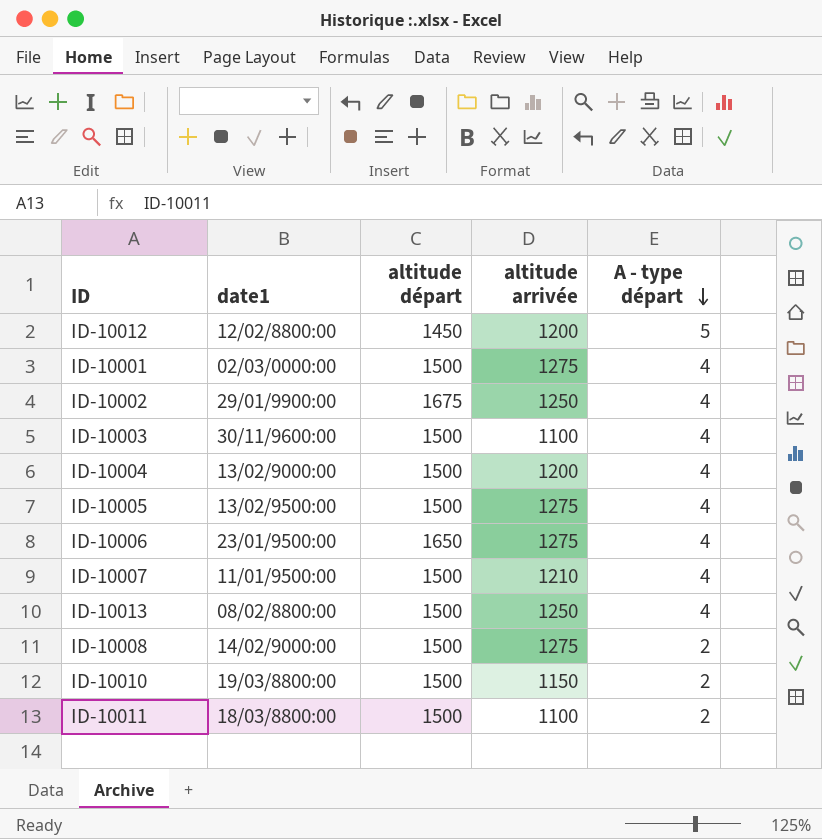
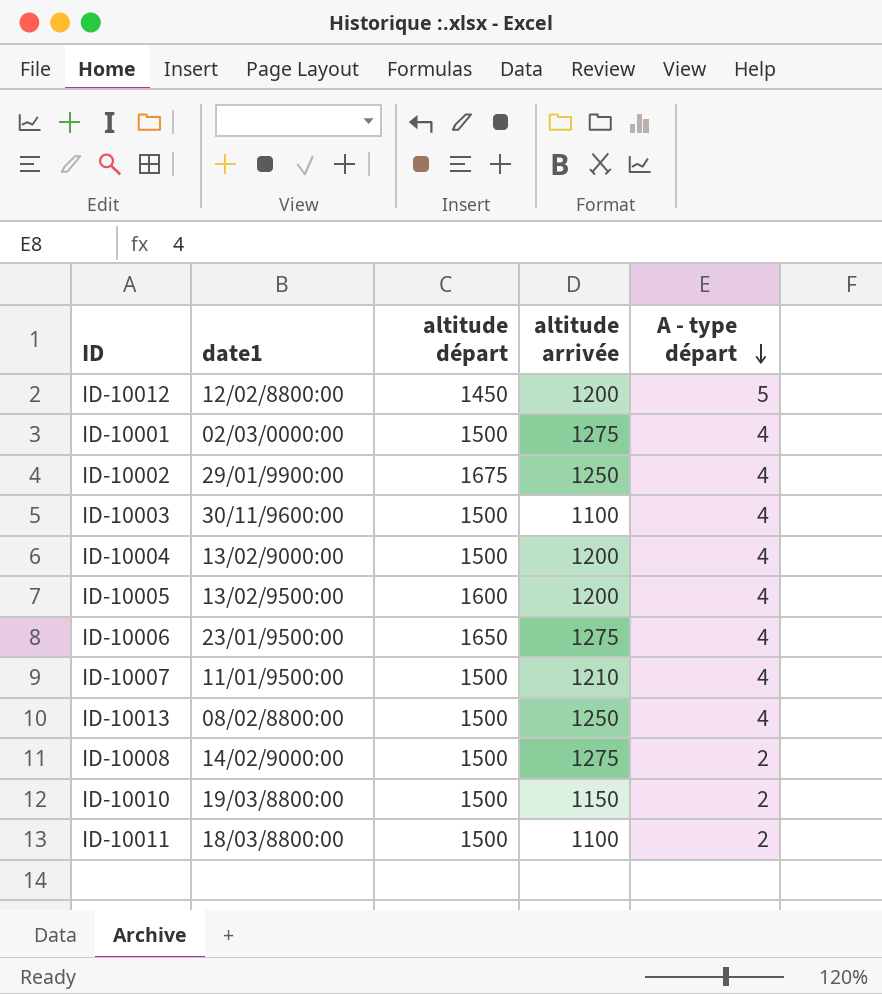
ID-10005 | altitude départ: 1500 -> 1600
ID-10005 | altitude arrivée: 1275 -> 1200

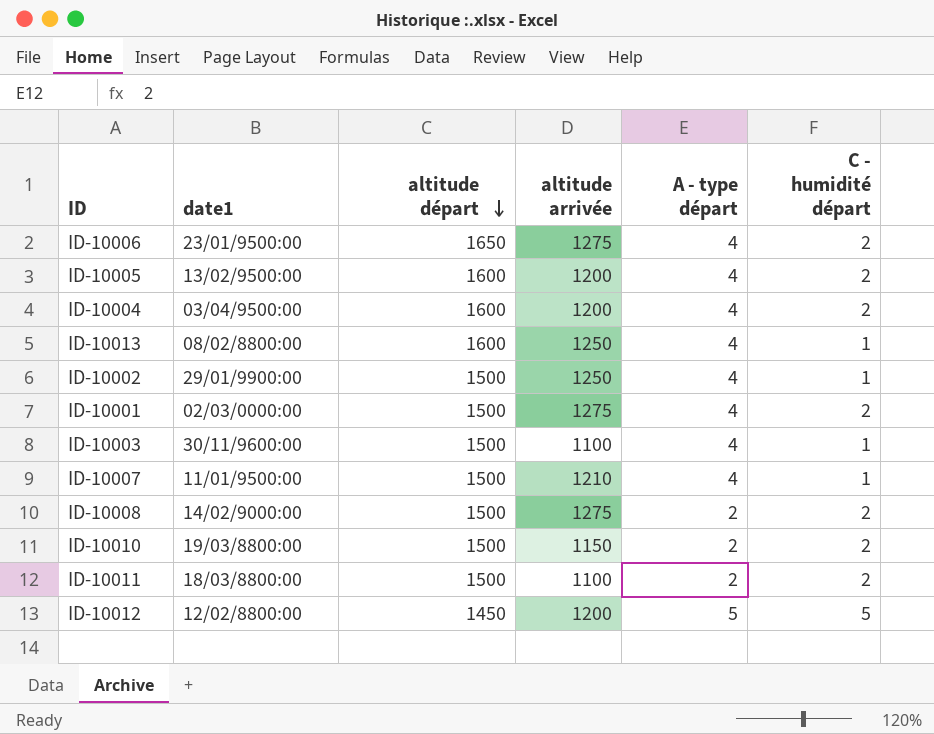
row order: A - type départ descending -> altitude départ descending
column C - humidité départ | position: none -> 6
ID-10004 | date1: 13/02/9000:00 -> 03/04/9500:00
ID-10004 | altitude départ: 1500 -> 1600
ID-10013 | altitude départ: 1500 -> 1600
ID-10002 | altitude départ: 1675 -> 1500

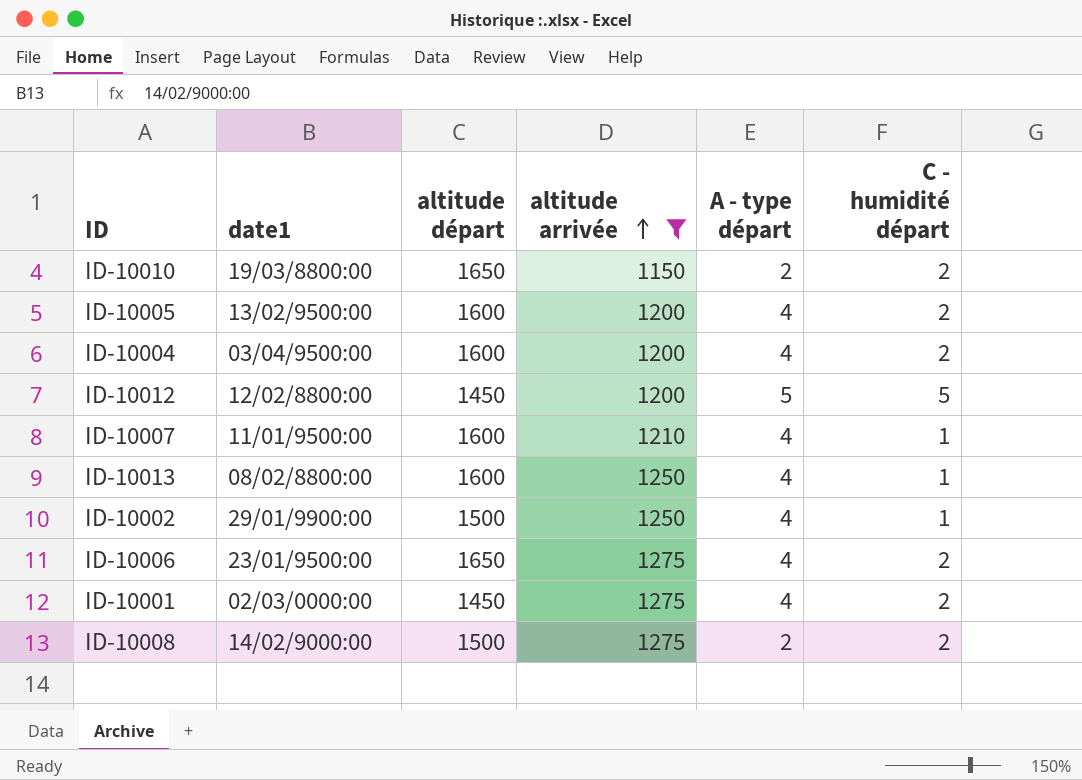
filter: none -> altitude arrivée != 1100
row order: altitude départ descending -> altitude arrivée ascending
ID-10010 | altitude départ: 1500 -> 1650
ID-10007 | altitude départ: 1500 -> 1600
ID-10001 | altitude départ: 1500 -> 1450

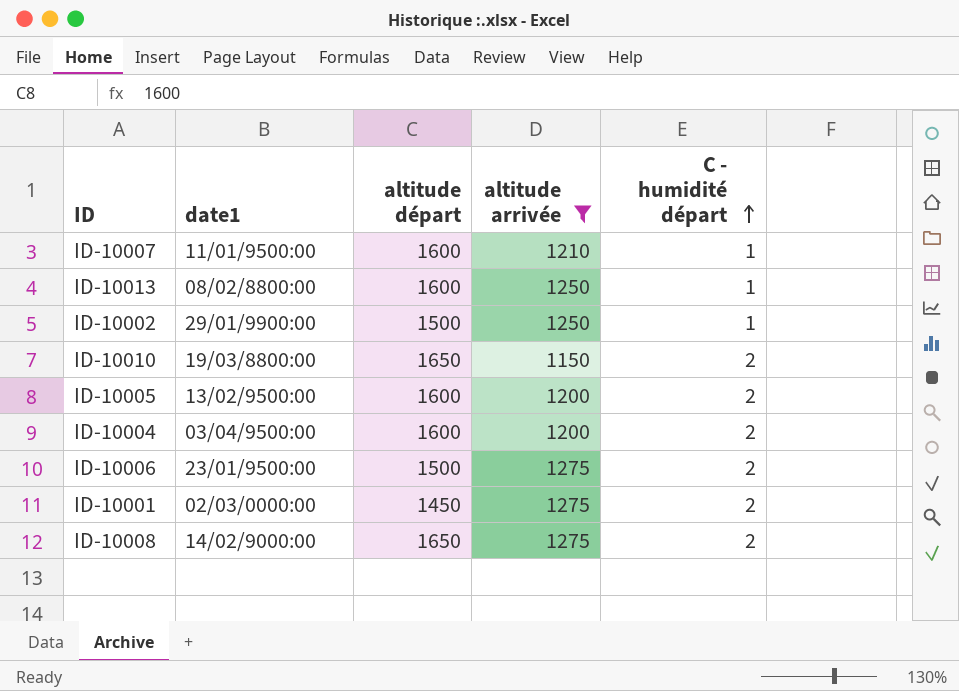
row order: altitude arrivée ascending -> C - humidité départ ascending
column A - type départ | position: 5 -> none
row ID-10012: 12/02/8800:00 | 1450 | 1200 | 5 | 5 -> none
ID-10006 | altitude départ: 1650 -> 1500
ID-10008 | altitude départ: 1500 -> 1650

